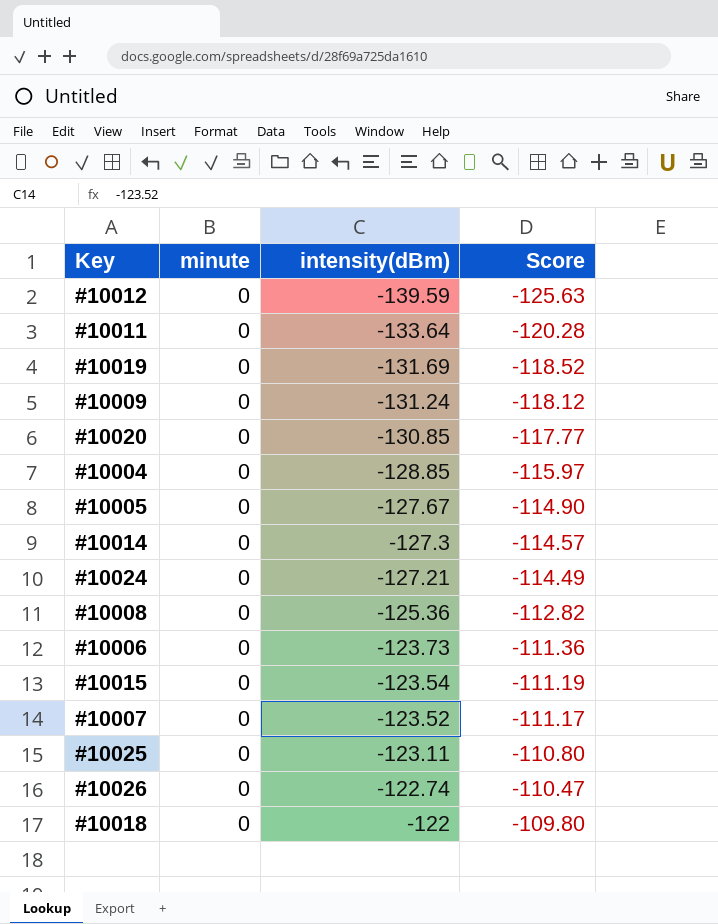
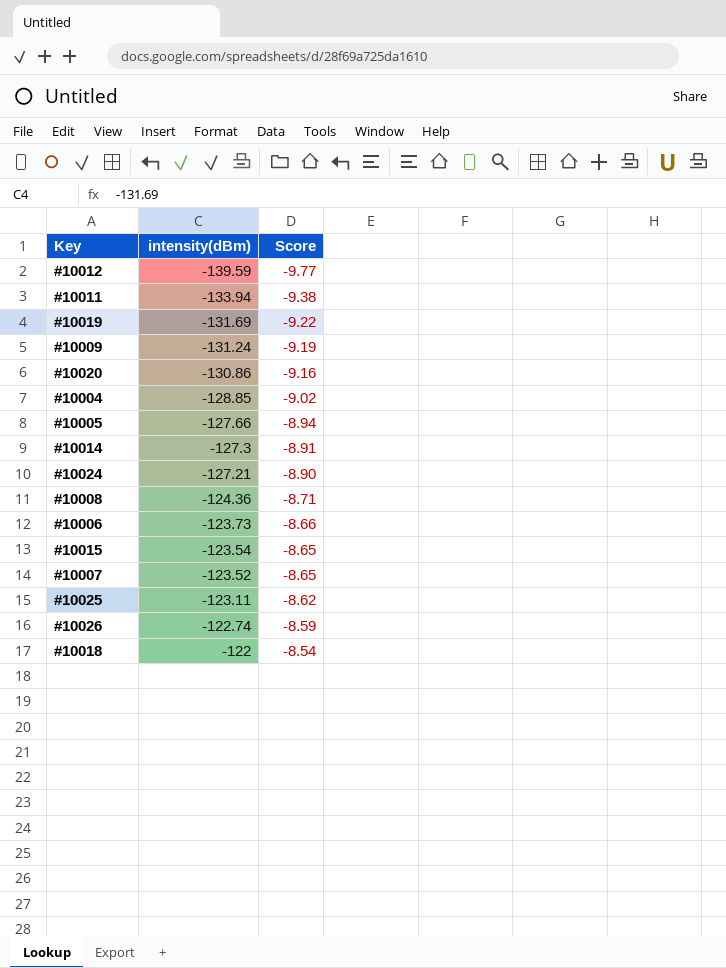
column minute | position: 2 -> none
column Score | formula: [intensity(dBm)] * 0.9 -> [intensity(dBm)] * 0.07
#10011 | intensity(dBm): -133.64 -> -133.94
#10020 | intensity(dBm): -130.85 -> -130.86
#10005 | intensity(dBm): -127.67 -> -127.66
#10008 | intensity(dBm): -125.36 -> -124.36

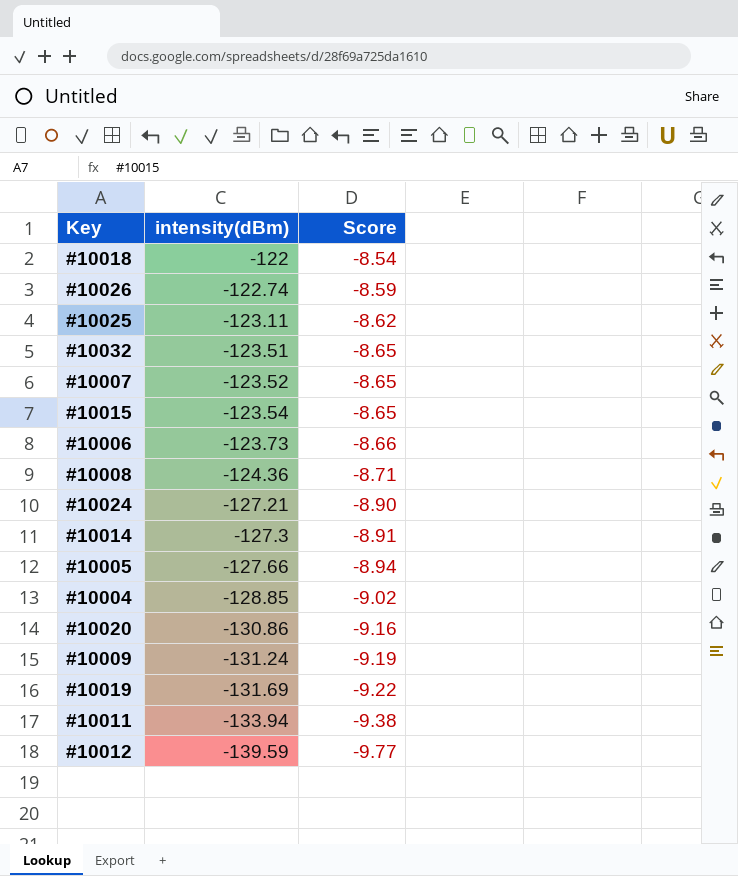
row order: intensity(dBm) ascending -> intensity(dBm) descending
row #10032: none -> -123.51 | -8.65

